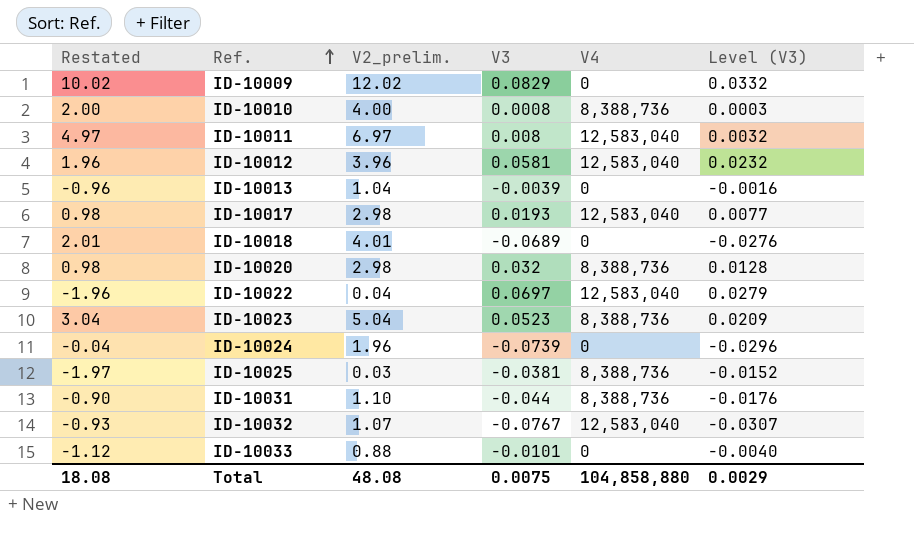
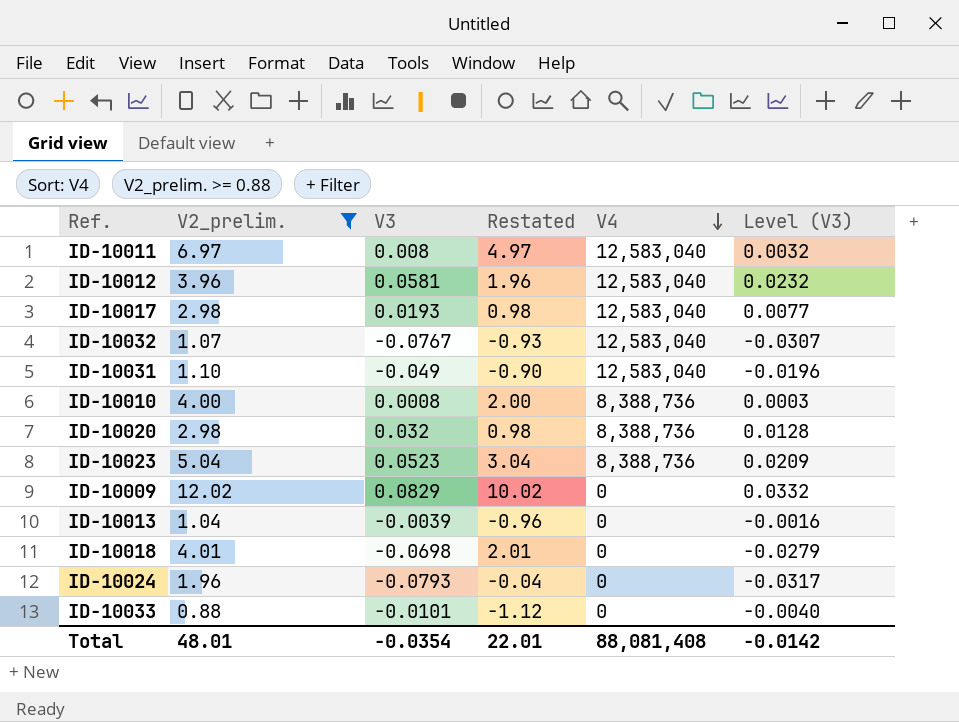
filter: none -> V2_prelim. >= 0.88
row order: Ref. ascending -> V4 descending
column Restated | position: 1 -> 4
ID-10031 | V3: -0.044 -> -0.049
ID-10031 | V4: 8,388,736 -> 12,583,040
ID-10031 | Level (V3): -0.0176 -> -0.0196
ID-10018 | V3: -0.0689 -> -0.0698
ID-10018 | Level (V3): -0.0276 -> -0.0279
ID-10024 | V3: -0.0739 -> -0.0793
ID-10024 | Level (V3): -0.0296 -> -0.0317
Total | V2_prelim.: 48.08 -> 48.01
Total | V3: 0.0075 -> -0.0354
Total | Restated: 18.08 -> 22.01
Total | V4: 104,858,880 -> 88,081,408
Total | Level (V3): 0.0029 -> -0.0142

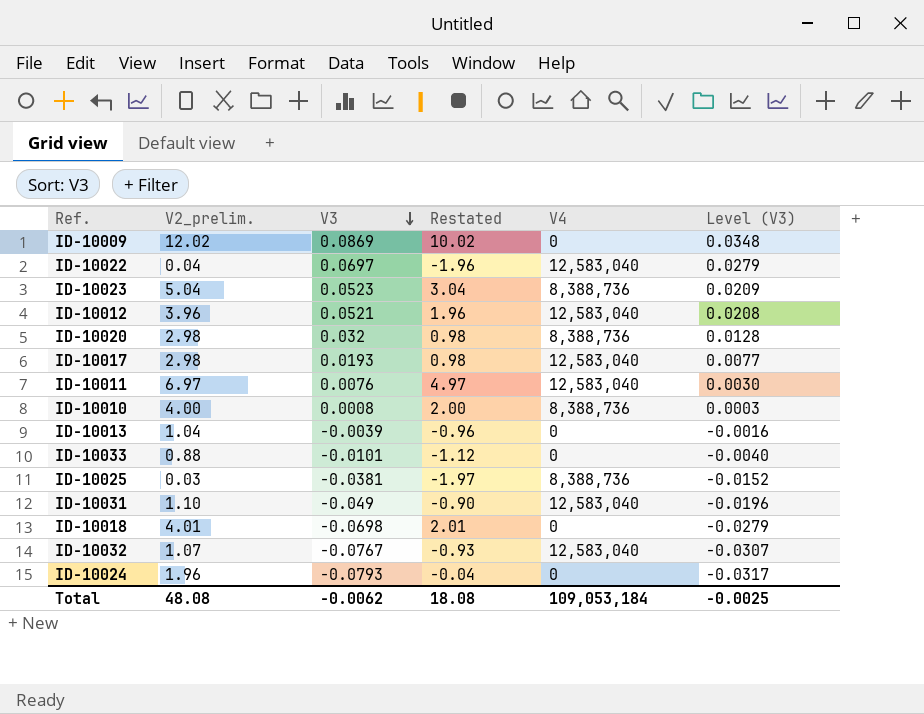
filter: V2_prelim. >= 0.88 -> none
row order: V4 descending -> V3 descending
ID-10009 | V3: 0.0829 -> 0.0869
ID-10009 | Level (V3): 0.0332 -> 0.0348
ID-10012 | V3: 0.0581 -> 0.0521
ID-10012 | Level (V3): 0.0232 -> 0.0208
ID-10011 | V3: 0.008 -> 0.0076
ID-10011 | Level (V3): 0.0032 -> 0.0030
Total | V2_prelim.: 48.01 -> 48.08
Total | V3: -0.0354 -> -0.0062
Total | Restated: 22.01 -> 18.08
Total | V4: 88,081,408 -> 109,053,184
Total | Level (V3): -0.0142 -> -0.0025

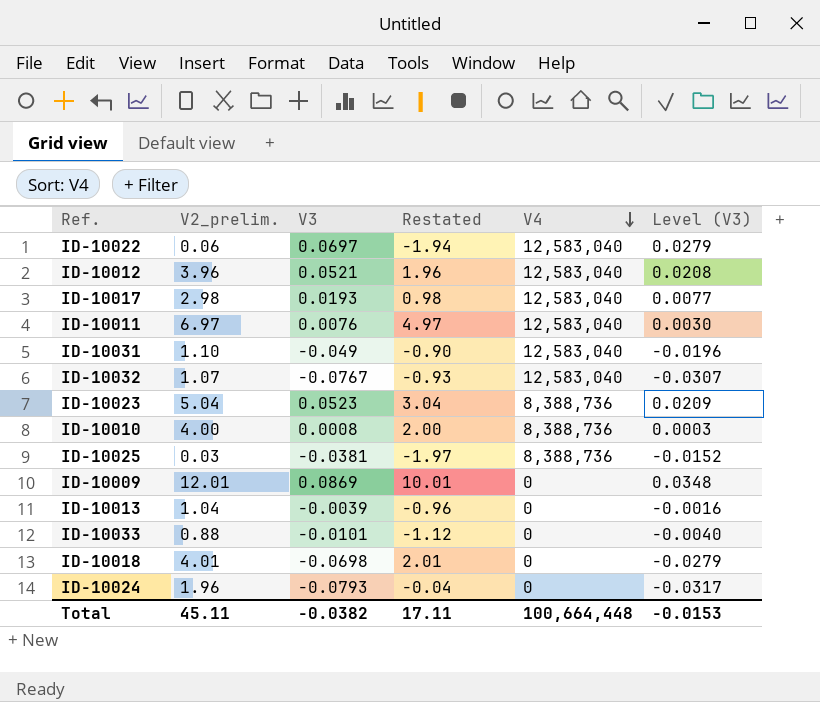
row order: V3 descending -> V4 descending
row ID-10020: 2.98 | 0.032 | 0.98 | 8,388,736 | 0.0128 -> none
ID-10022 | V2_prelim.: 0.04 -> 0.06
ID-10022 | Restated: -1.96 -> -1.94
ID-10009 | V2_prelim.: 12.02 -> 12.01
ID-10009 | Restated: 10.02 -> 10.01
Total | V2_prelim.: 48.08 -> 45.11
Total | V3: -0.0062 -> -0.0382
Total | Restated: 18.08 -> 17.11
Total | V4: 109,053,184 -> 100,664,448
Total | Level (V3): -0.0025 -> -0.0153

